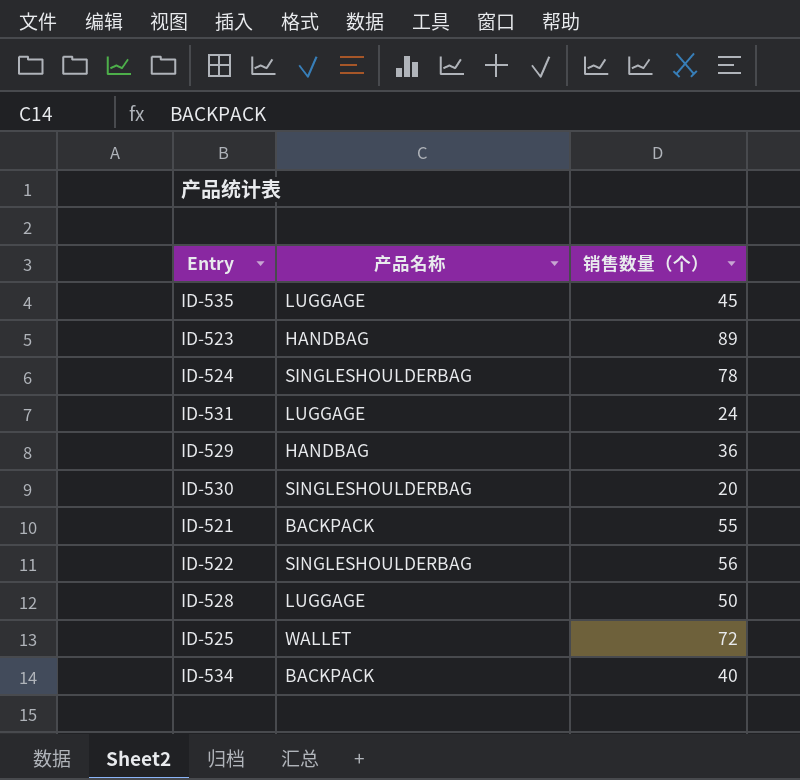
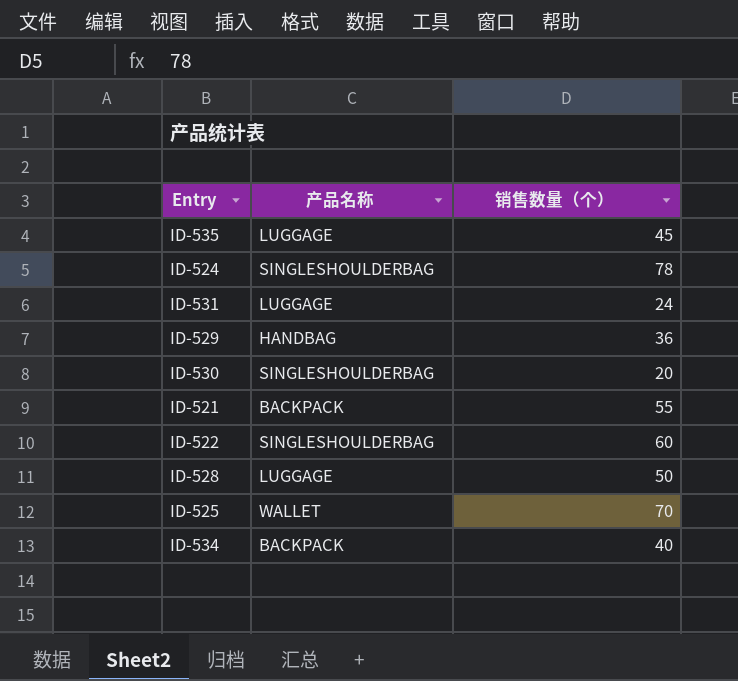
row ID-523: HANDBAG | 89 -> none
ID-522 | 销售数量（个）: 56 -> 60
ID-525 | 销售数量（个）: 72 -> 70

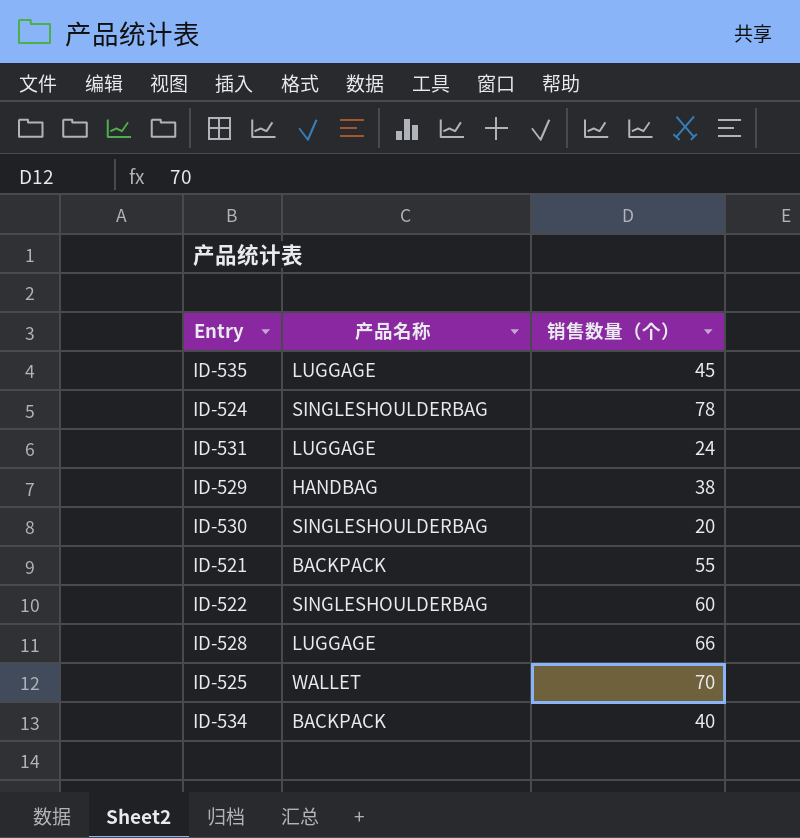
ID-529 | 销售数量（个）: 36 -> 38
ID-528 | 销售数量（个）: 50 -> 66

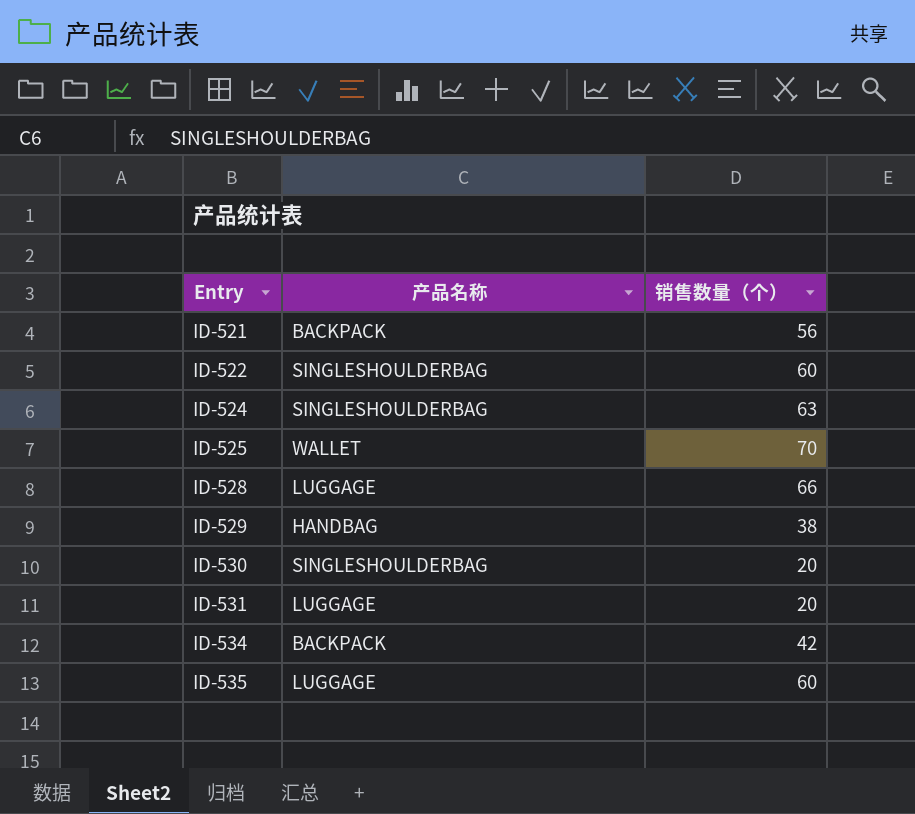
row order: none -> Entry ascending
ID-521 | 销售数量（个）: 55 -> 56
ID-524 | 销售数量（个）: 78 -> 63
ID-531 | 销售数量（个）: 24 -> 20
ID-534 | 销售数量（个）: 40 -> 42
ID-535 | 销售数量（个）: 45 -> 60

